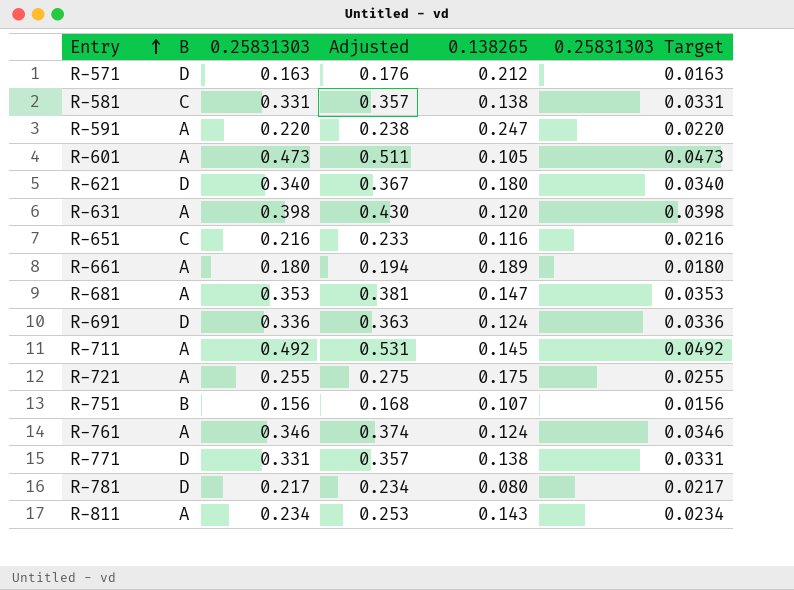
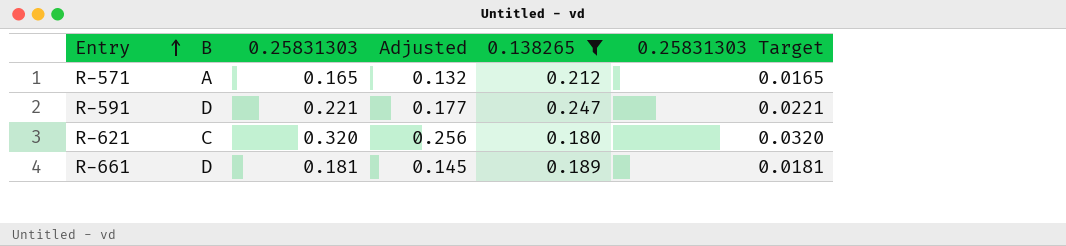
filter: none -> 0.138265 >= 0.180
column Adjusted | formula: [0.25831303] * 1.08 -> [0.25831303] * 0.8
R-571 | B: D -> A
R-571 | 0.25831303: 0.163 -> 0.165
R-571 | 0.25831303 Target: 0.0163 -> 0.0165
R-591 | B: A -> D
R-591 | 0.25831303: 0.220 -> 0.221
R-591 | 0.25831303 Target: 0.0220 -> 0.0221
R-621 | B: D -> C
R-621 | 0.25831303: 0.340 -> 0.320
R-621 | 0.25831303 Target: 0.0340 -> 0.0320
R-661 | B: A -> D
R-661 | 0.25831303: 0.180 -> 0.181
R-661 | 0.25831303 Target: 0.0180 -> 0.0181

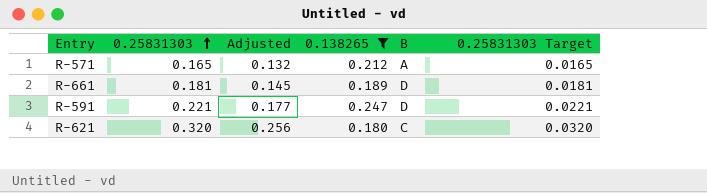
row order: Entry ascending -> 0.25831303 ascending
column B | position: 2 -> 5

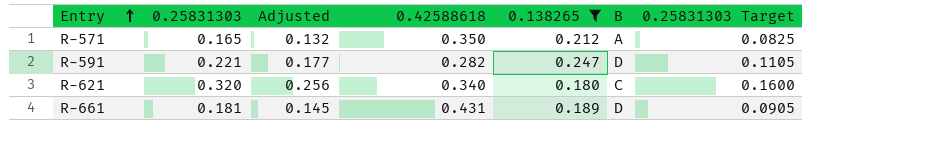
row order: 0.25831303 ascending -> Entry ascending
column 0.42588618 | position: none -> 4
column 0.25831303 Target | formula: [0.25831303] * 0.1 -> [0.25831303] * 0.5

